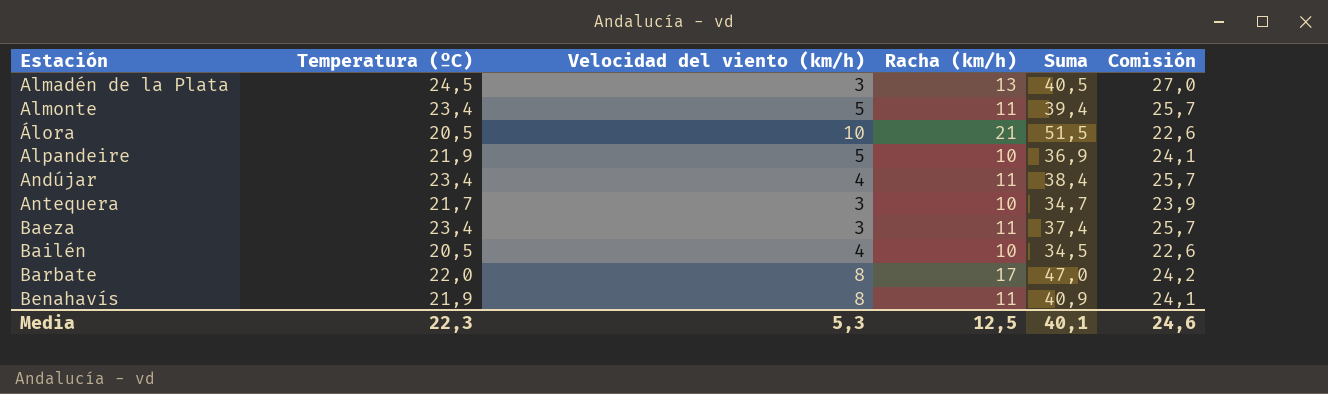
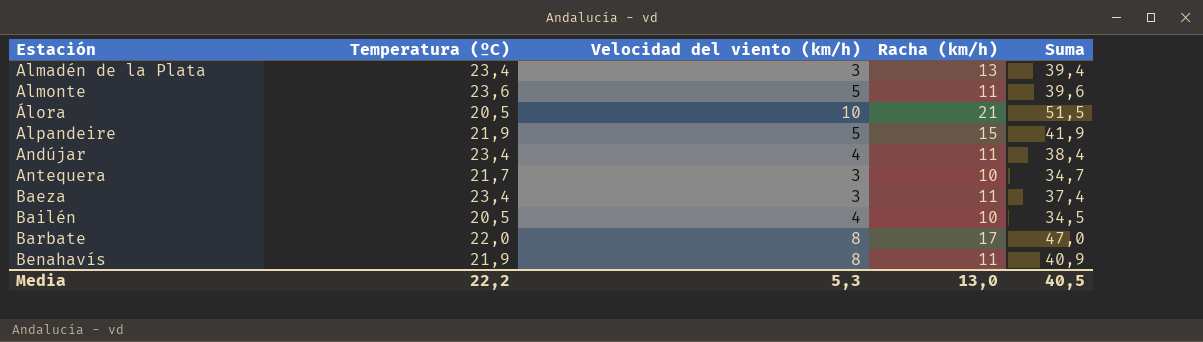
column Comisión | formula: [Temperatura (ºC)] * 1,1 -> none
Almadén de la Plata | Temperatura (ºC): 24,5 -> 23,4
Almadén de la Plata | Suma: 40,5 -> 39,4
Almonte | Temperatura (ºC): 23,4 -> 23,6
Almonte | Suma: 39,4 -> 39,6
Alpandeire | Racha (km/h): 10 -> 15
Alpandeire | Suma: 36,9 -> 41,9
Media | Temperatura (ºC): 22,3 -> 22,2
Media | Racha (km/h): 12,5 -> 13,0
Media | Suma: 40,1 -> 40,5

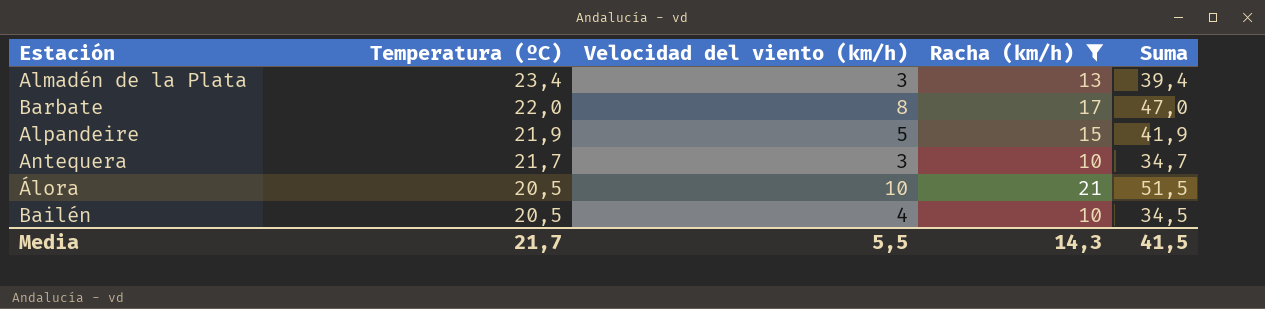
filter: none -> Racha (km/h) != 11
row order: Estación ascending -> Temperatura (ºC) descending
Media | Temperatura (ºC): 22,2 -> 21,7
Media | Velocidad del viento (km/h): 5,3 -> 5,5
Media | Racha (km/h): 13,0 -> 14,3
Media | Suma: 40,5 -> 41,5

